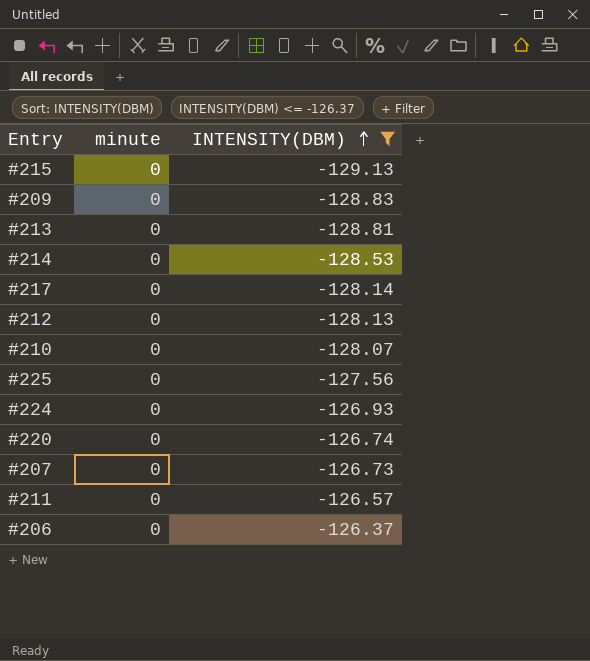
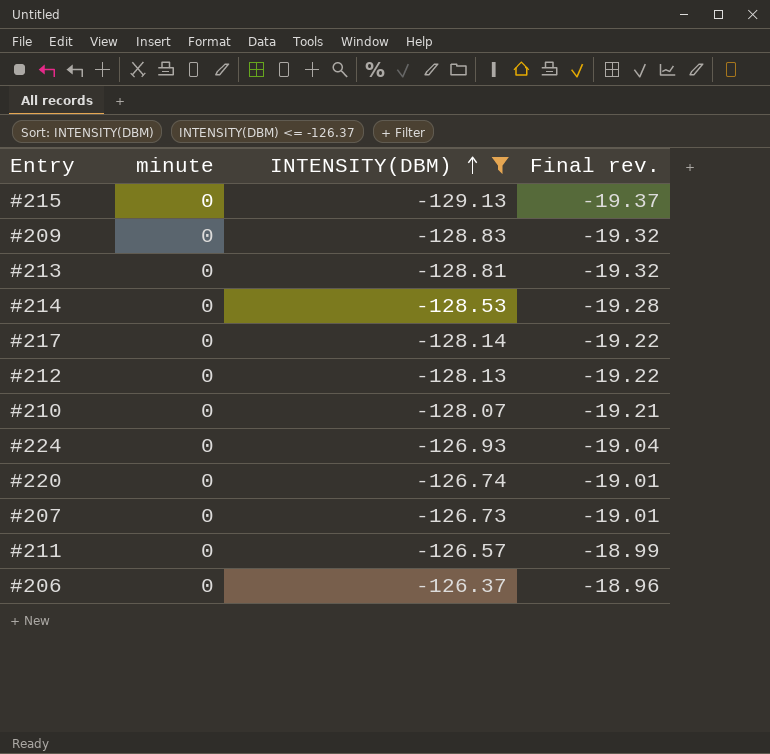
column Final rev. | formula: none -> [INTENSITY(DBM)] * 0.15
row #225: 0 | -127.56 -> none

